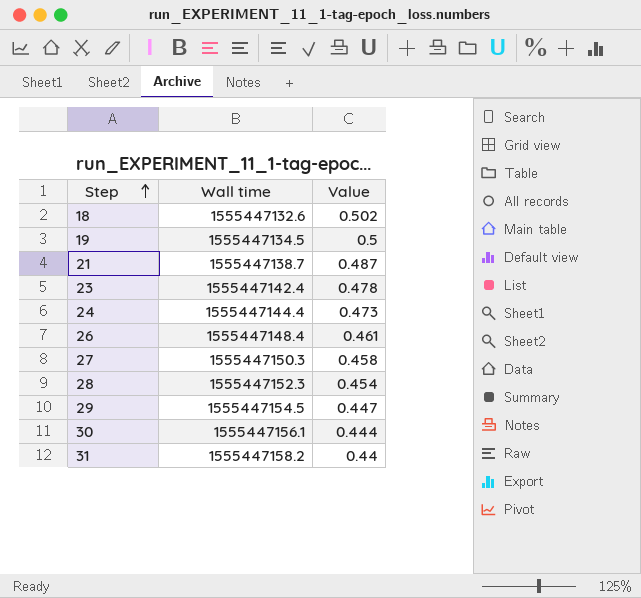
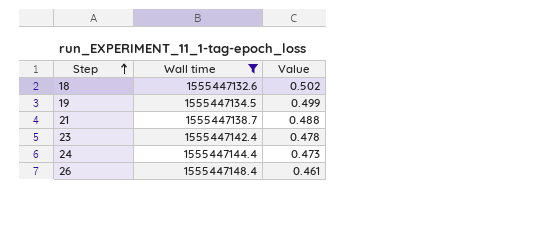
filter: none -> Wall time <= 1555447148.4
19 | Value: 0.5 -> 0.499
21 | Value: 0.487 -> 0.488

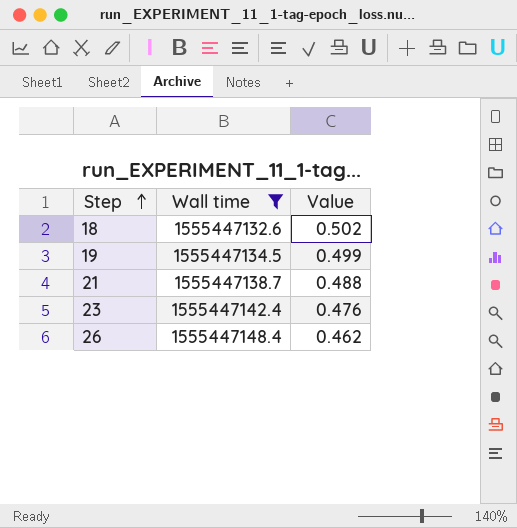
row 24: 1555447144.4 | 0.473 -> none
23 | Value: 0.478 -> 0.476
26 | Value: 0.461 -> 0.462

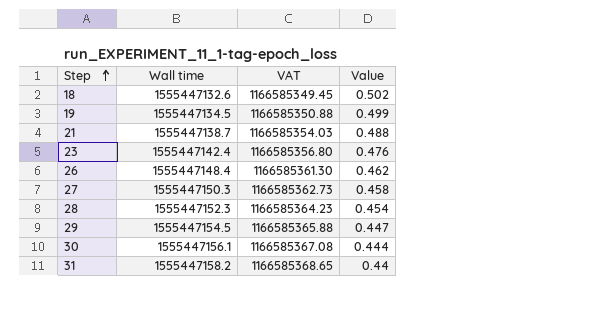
filter: Wall time <= 1555447148.4 -> none
column VAT | formula: none -> [Wall time] * 0.75

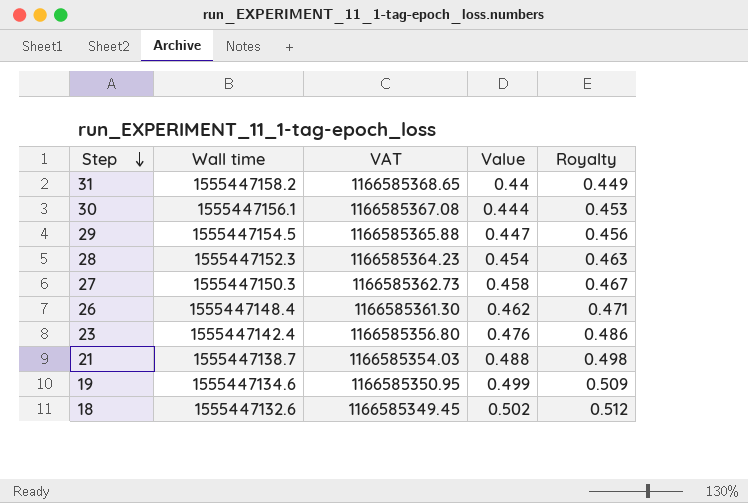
row order: Step ascending -> Step descending
column Royalty | formula: none -> [Value] * 1.02
19 | Wall time: 1555447134.5 -> 1555447134.6
19 | VAT: 1166585350.88 -> 1166585350.95

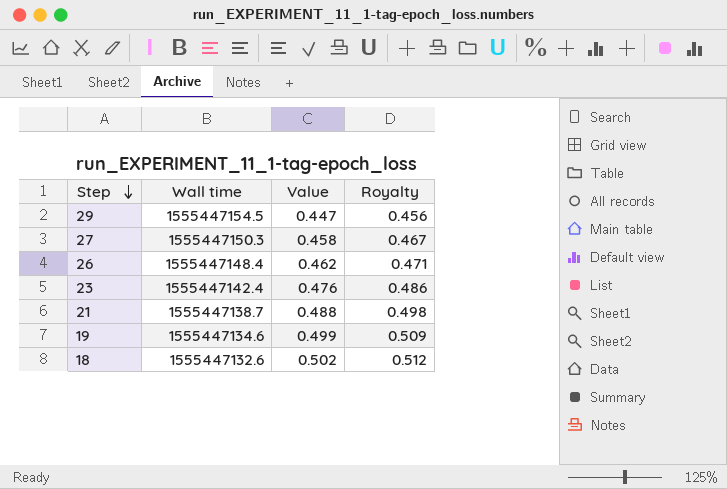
column VAT | formula: [Wall time] * 0.75 -> none
row 31: 1555447158.2 | 1166585368.65 | 0.44 | 0.449 -> none
row 30: 1555447156.1 | 1166585367.08 | 0.444 | 0.453 -> none
row 28: 1555447152.3 | 1166585364.23 | 0.454 | 0.463 -> none

